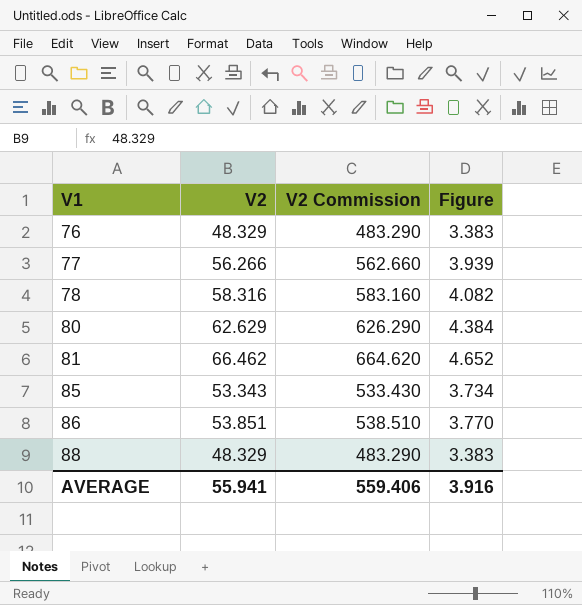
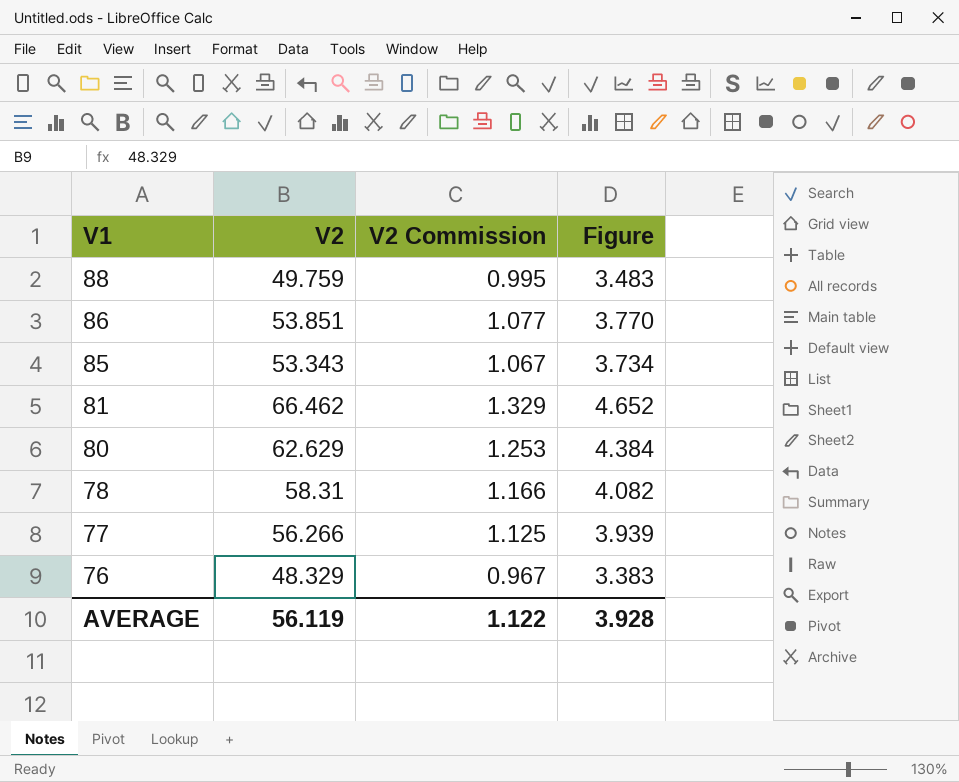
row order: V1 ascending -> V1 descending
column V2 Commission | formula: [V2] * 10 -> [V2] * 0.02
88 | V2: 48.329 -> 49.759
88 | Figure: 3.383 -> 3.483
78 | V2: 58.316 -> 58.31
AVERAGE | V2: 55.941 -> 56.119
AVERAGE | V2 Commission: 559.406 -> 1.122
AVERAGE | Figure: 3.916 -> 3.928

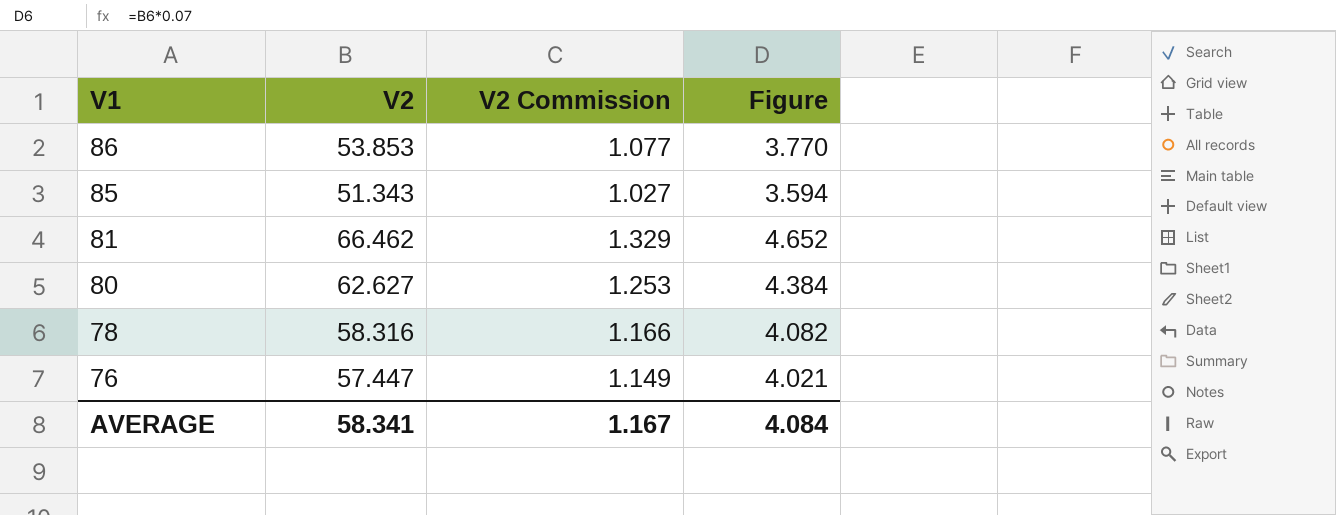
row 88: 49.759 | 0.995 | 3.483 -> none
row 77: 56.266 | 1.125 | 3.939 -> none
86 | V2: 53.851 -> 53.853
85 | V2: 53.343 -> 51.343
85 | V2 Commission: 1.067 -> 1.027
85 | Figure: 3.734 -> 3.594
80 | V2: 62.629 -> 62.627
78 | V2: 58.31 -> 58.316
76 | V2: 48.329 -> 57.447
76 | V2 Commission: 0.967 -> 1.149
76 | Figure: 3.383 -> 4.021
AVERAGE | V2: 56.119 -> 58.341
AVERAGE | V2 Commission: 1.122 -> 1.167
AVERAGE | Figure: 3.928 -> 4.084

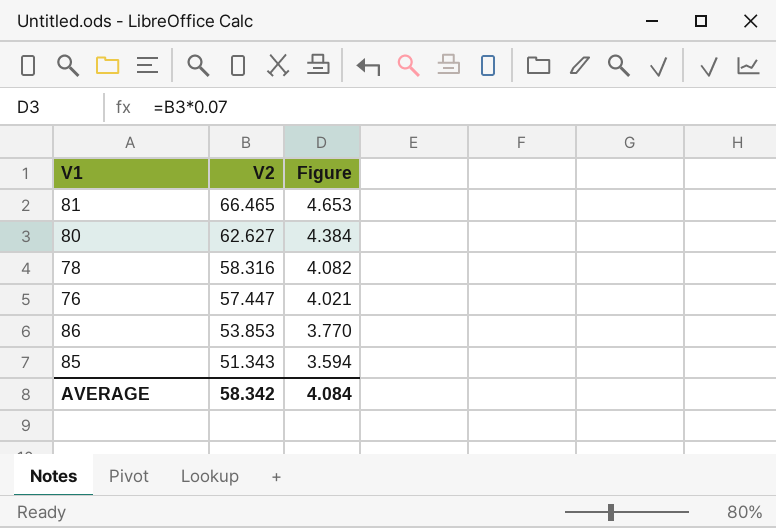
row order: V1 descending -> V2 descending
column V2 Commission | formula: [V2] * 0.02 -> none
81 | V2: 66.462 -> 66.465
81 | Figure: 4.652 -> 4.653
AVERAGE | V2: 58.341 -> 58.342

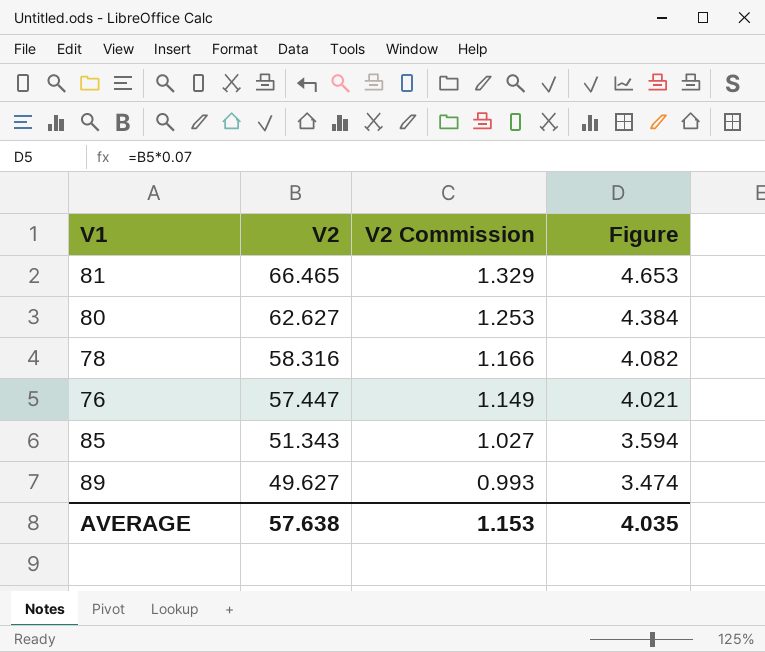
column V2 Commission | formula: none -> [V2] * 0.02
row 86: 53.853 | 3.770 -> none
row 89: none -> 49.627 | 0.993 | 3.474
AVERAGE | V2: 58.342 -> 57.638
AVERAGE | Figure: 4.084 -> 4.035

